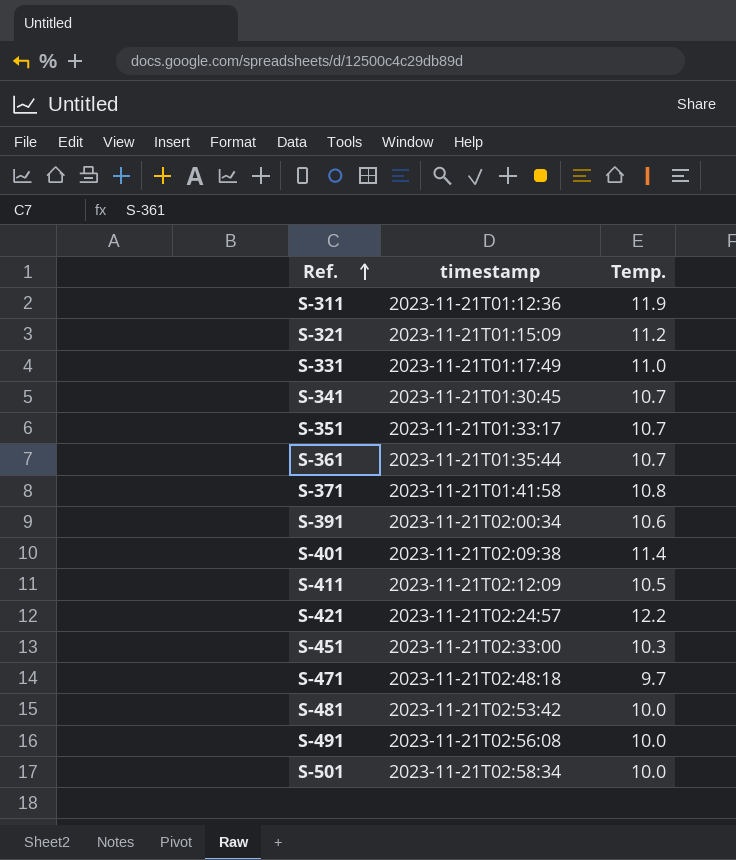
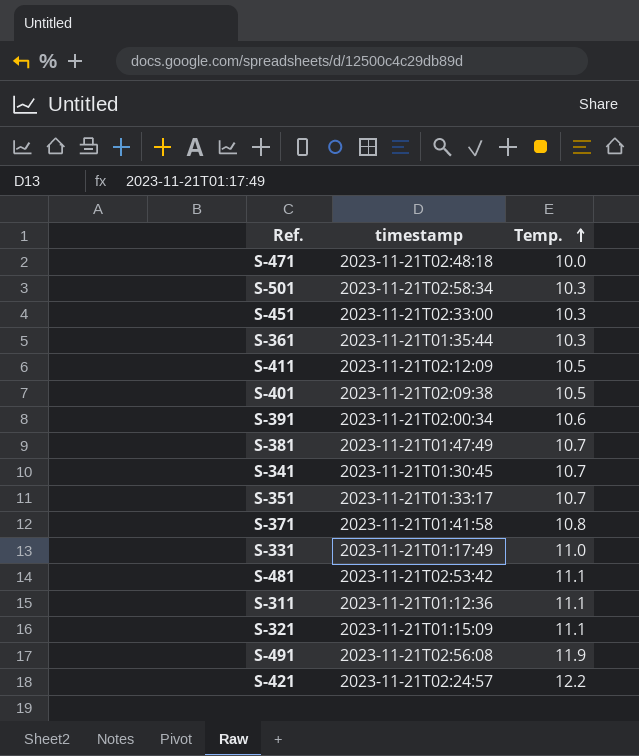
row order: Ref. ascending -> Temp. ascending
S-471 | Temp.: 9.7 -> 10.0
S-501 | Temp.: 10.0 -> 10.3
S-361 | Temp.: 10.7 -> 10.3
S-401 | Temp.: 11.4 -> 10.5
row S-381: none -> 2023-11-21T01:47:49 | 10.7
S-481 | Temp.: 10.0 -> 11.1
S-311 | Temp.: 11.9 -> 11.1
S-321 | Temp.: 11.2 -> 11.1
S-491 | Temp.: 10.0 -> 11.9

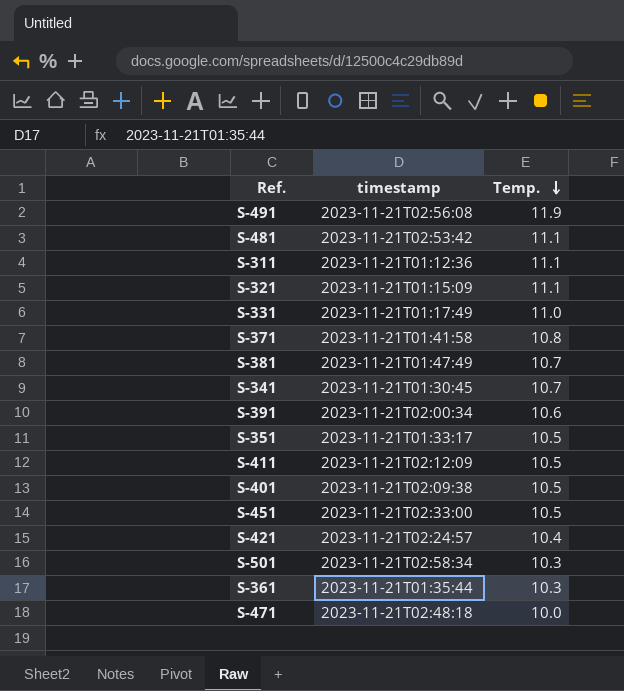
row order: Temp. ascending -> Temp. descending
S-351 | Temp.: 10.7 -> 10.5
S-451 | Temp.: 10.3 -> 10.5
S-421 | Temp.: 12.2 -> 10.4

